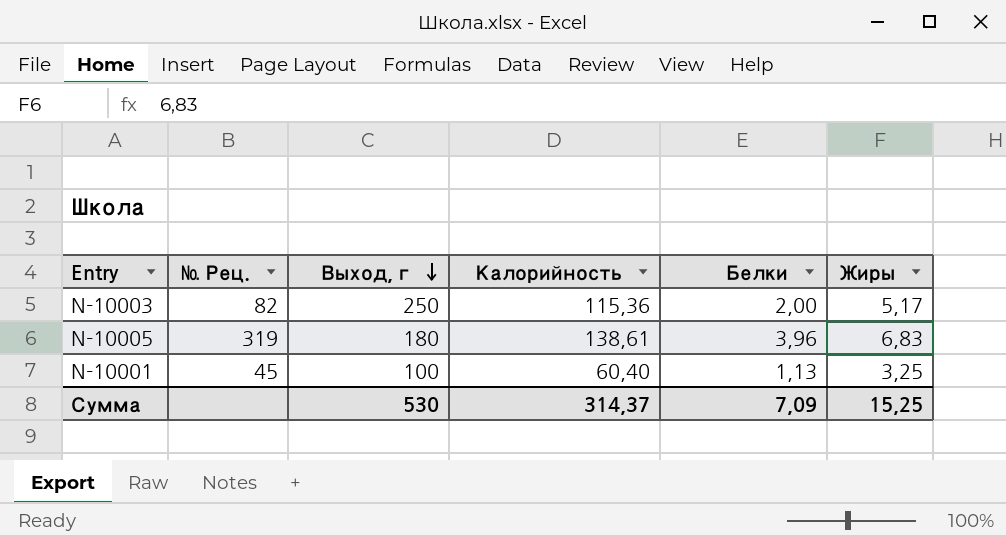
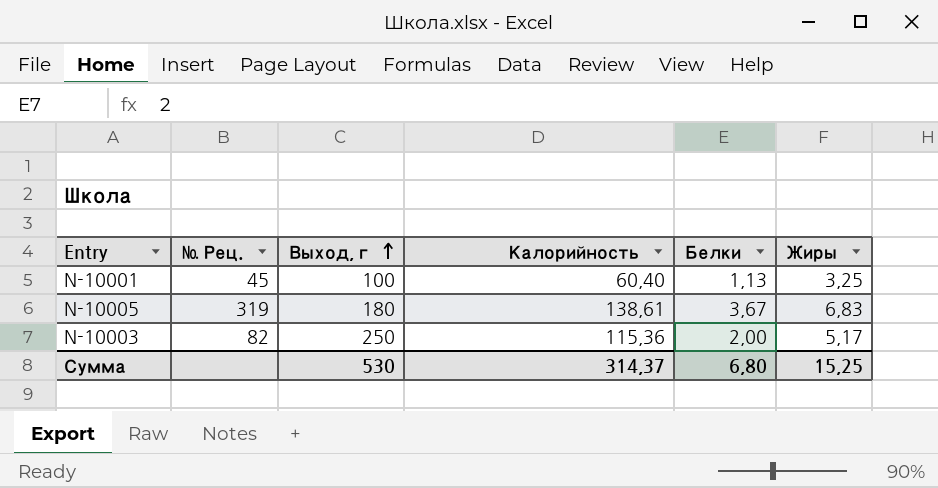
row order: Выход, г descending -> Выход, г ascending
N-10005 | Белки: 3,96 -> 3,67
Сумма | Белки: 7,09 -> 6,80

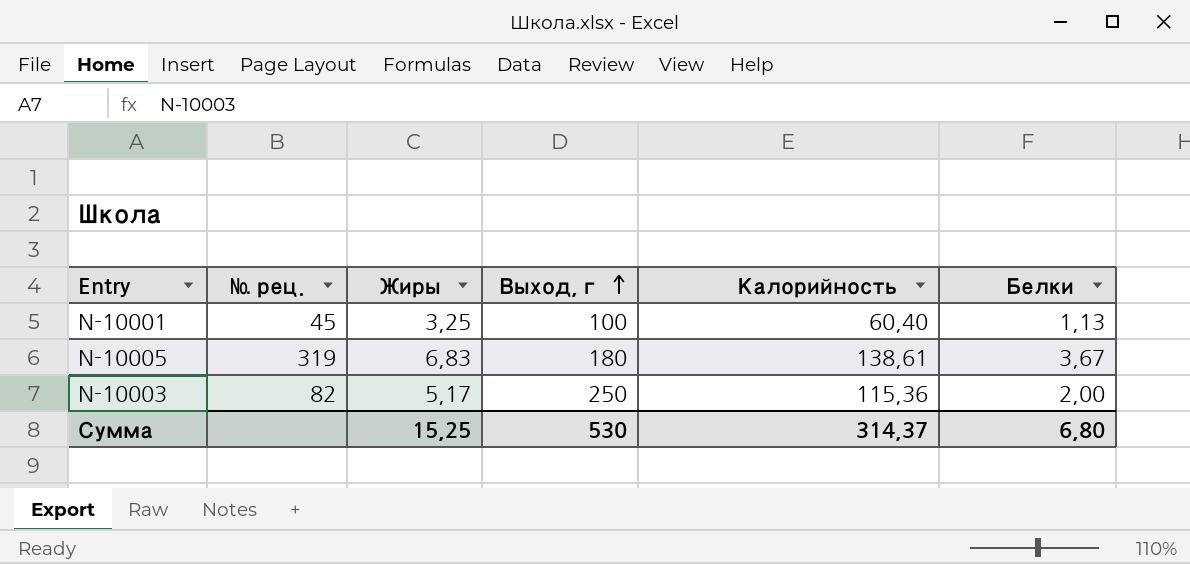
column name: № Рец. -> № рец.
column Жиры | position: 6 -> 3

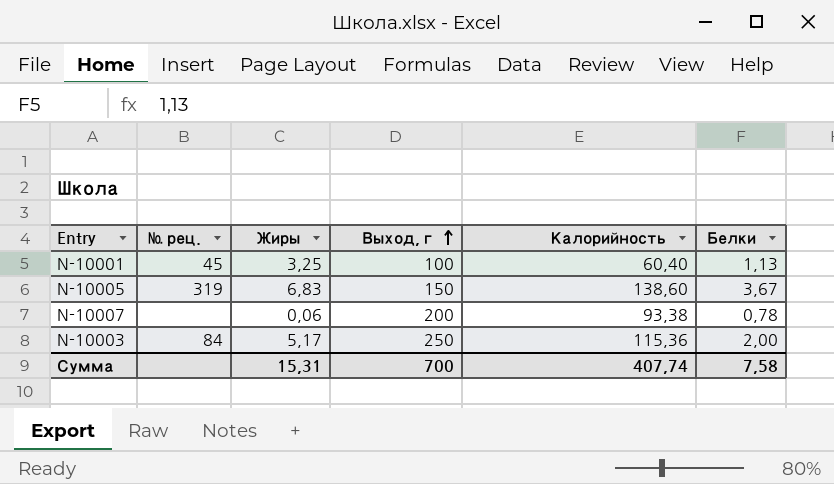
N-10005 | Выход, г: 180 -> 150
N-10005 | Калорийность: 138,61 -> 138,60
row N-10007: none -> none | 0,06 | 200 | 93,38 | 0,78
N-10003 | № рец.: 82 -> 84
Сумма | Жиры: 15,25 -> 15,31
Сумма | Выход, г: 530 -> 700
Сумма | Калорийность: 314,37 -> 407,74
Сумма | Белки: 6,80 -> 7,58

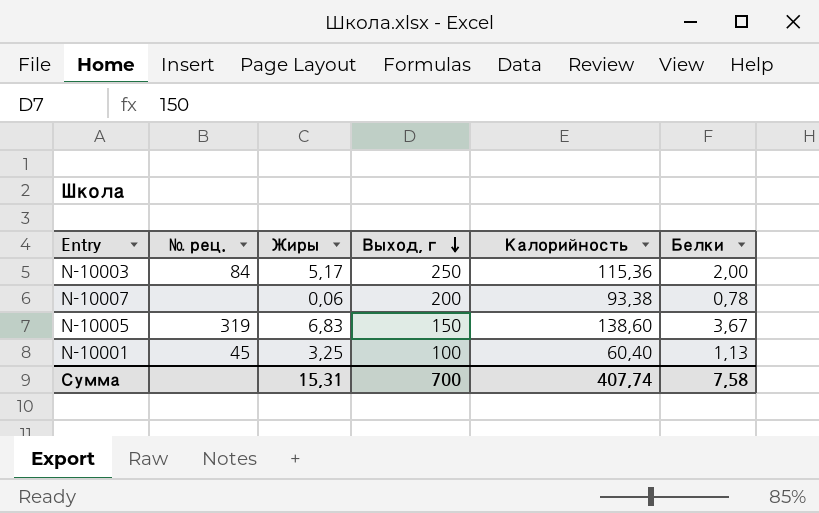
row order: Выход, г ascending -> Выход, г descending

